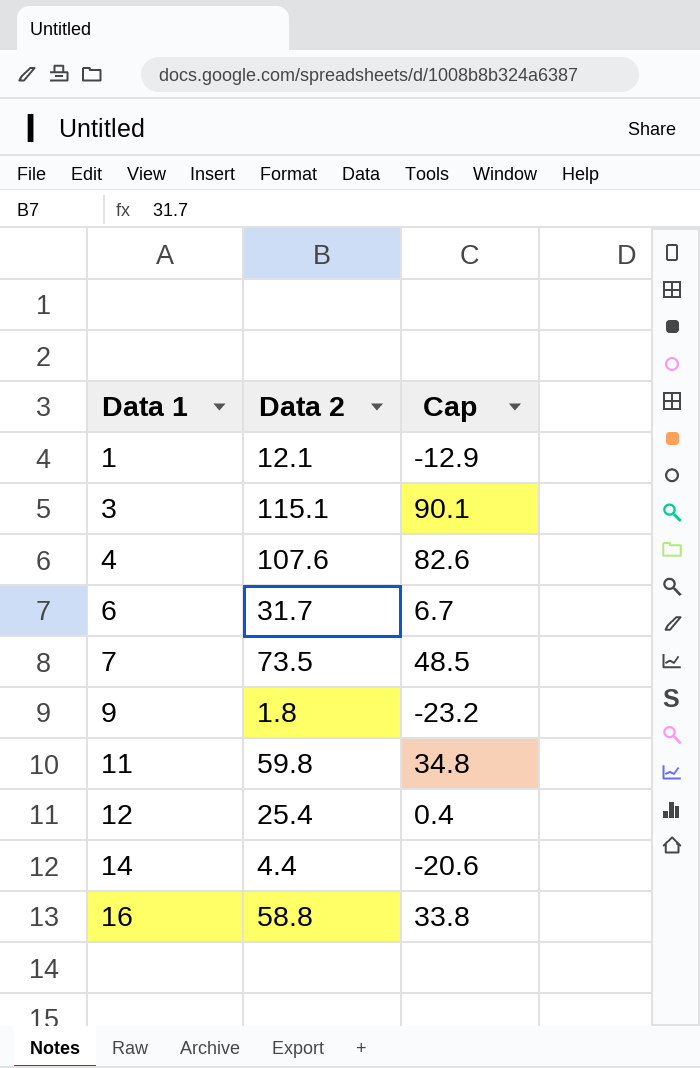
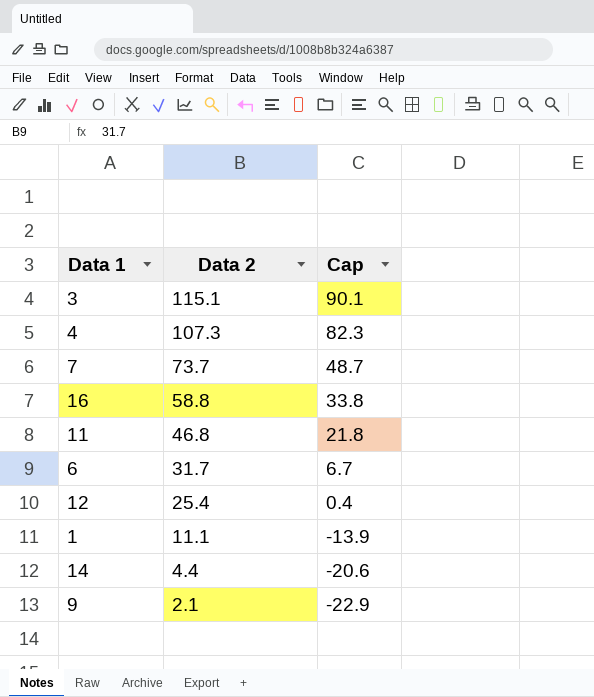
row order: Data 1 ascending -> Data 2 descending
4 | Data 2: 107.6 -> 107.3
4 | Cap: 82.6 -> 82.3
7 | Data 2: 73.5 -> 73.7
7 | Cap: 48.5 -> 48.7
11 | Data 2: 59.8 -> 46.8
11 | Cap: 34.8 -> 21.8
1 | Data 2: 12.1 -> 11.1
1 | Cap: -12.9 -> -13.9
9 | Data 2: 1.8 -> 2.1
9 | Cap: -23.2 -> -22.9

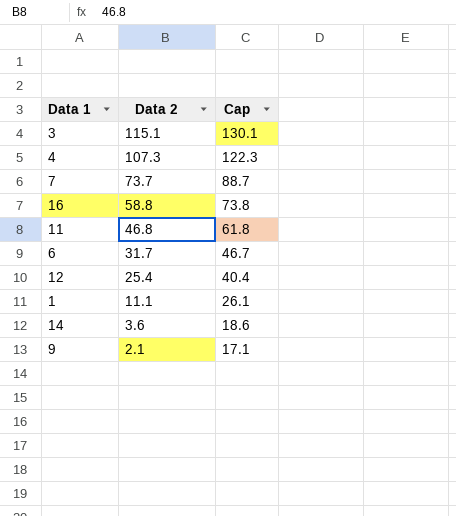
column Cap | formula: [Data 2] - 25 -> [Data 2] + 15
14 | Data 2: 4.4 -> 3.6

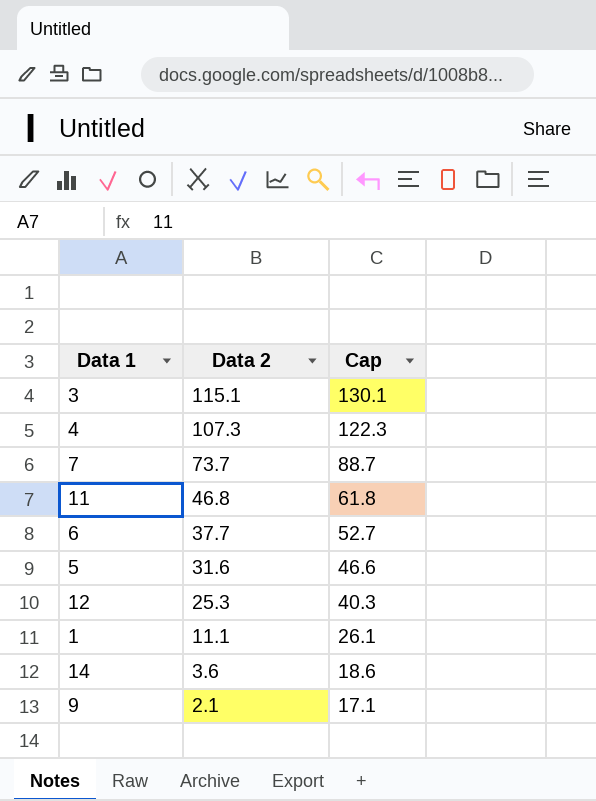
row 16: 58.8 | 73.8 -> none
6 | Data 2: 31.7 -> 37.7
6 | Cap: 46.7 -> 52.7
row 5: none -> 31.6 | 46.6
12 | Data 2: 25.4 -> 25.3
12 | Cap: 40.4 -> 40.3

